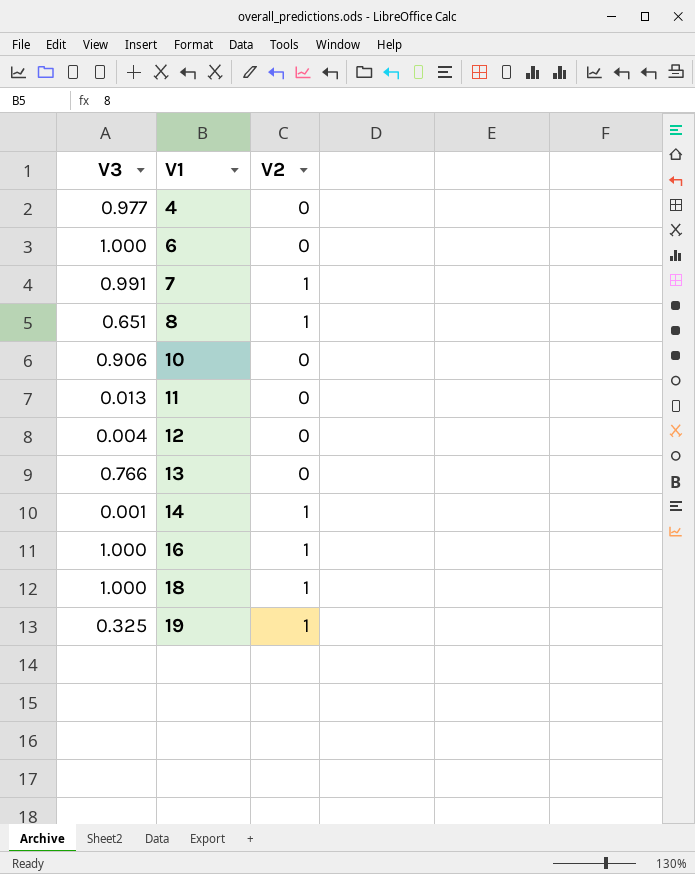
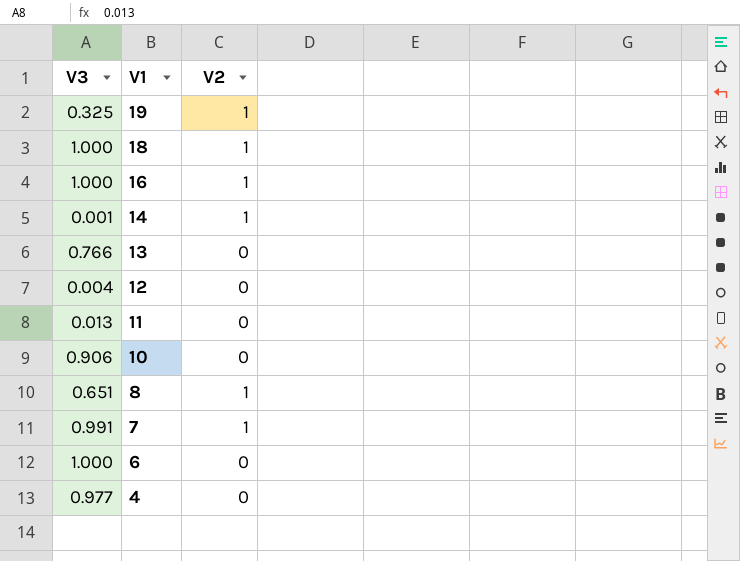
row order: V1 ascending -> V1 descending

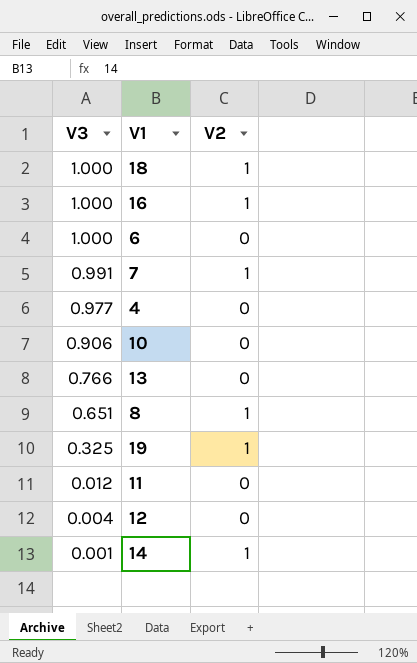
row order: V1 descending -> V3 descending
11 | V3: 0.013 -> 0.012

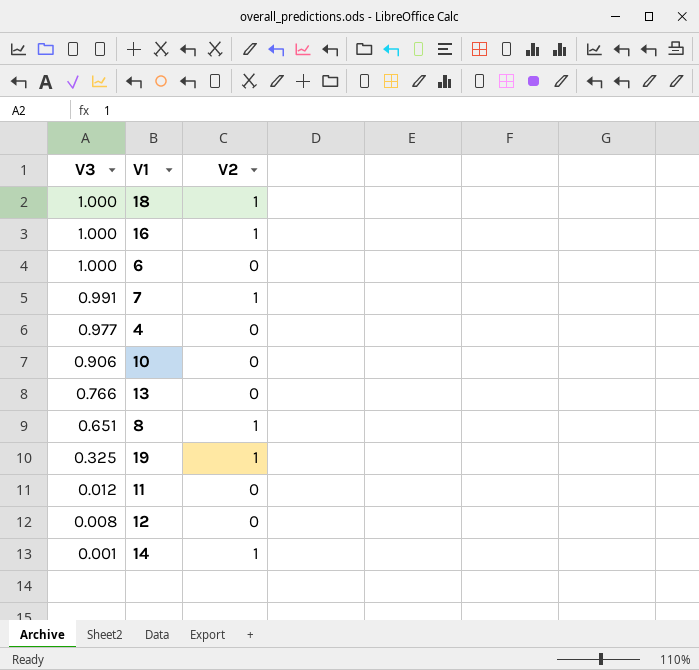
12 | V3: 0.004 -> 0.008

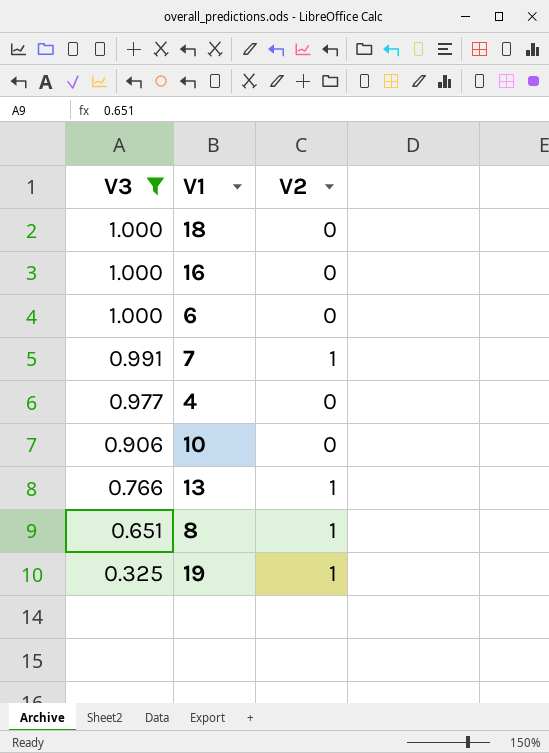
filter: none -> V3 >= 0.325
18 | V2: 1 -> 0
16 | V2: 1 -> 0
13 | V2: 0 -> 1

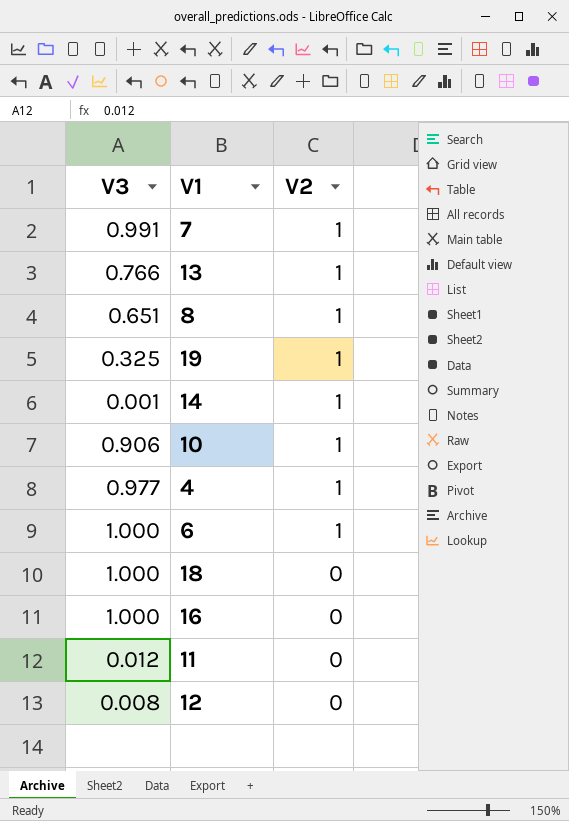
filter: V3 >= 0.325 -> none
row order: V3 descending -> V2 descending
10 | V2: 0 -> 1
4 | V2: 0 -> 1
6 | V2: 0 -> 1

